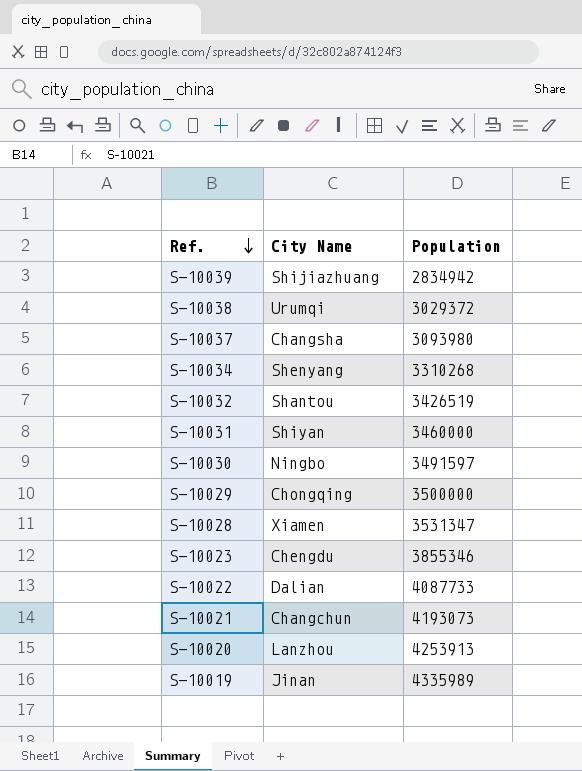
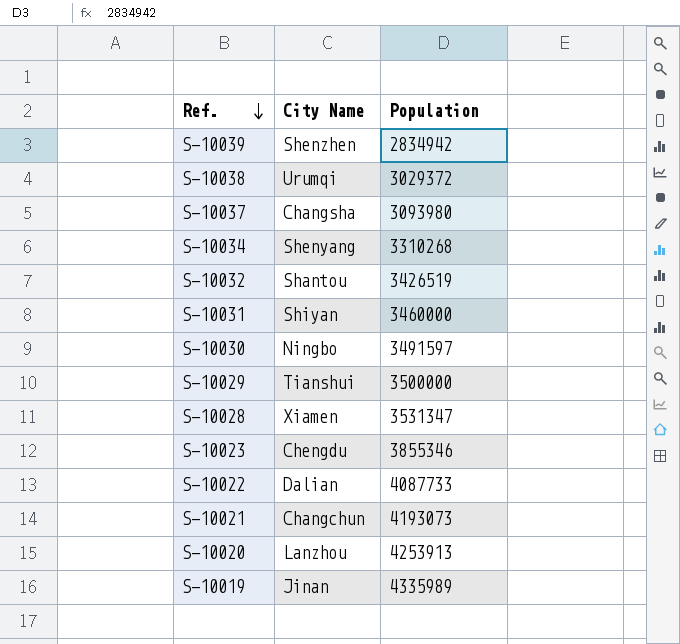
S-10039 | City Name: Shijiazhuang -> Shenzhen
S-10029 | City Name: Chongqing -> Tianshui

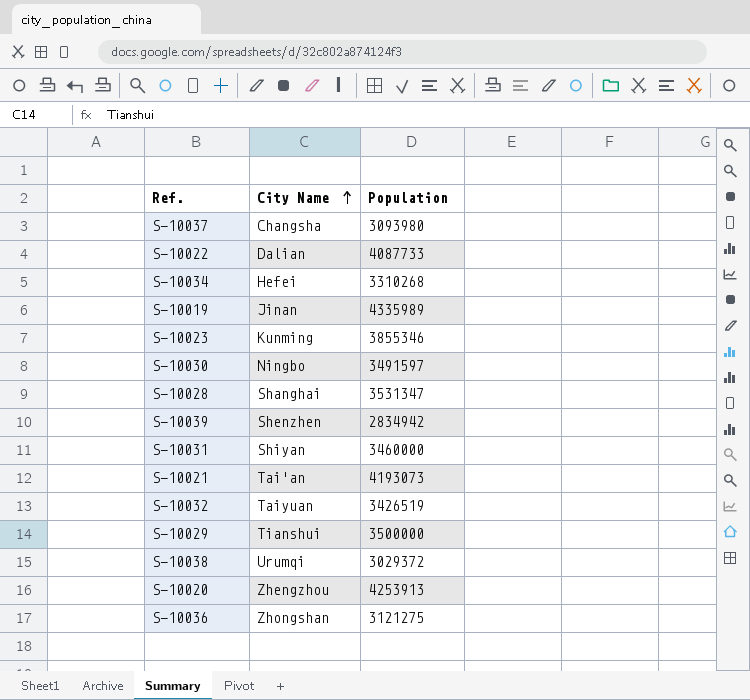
row order: Ref. descending -> City Name ascending
S-10034 | City Name: Shenyang -> Hefei
S-10023 | City Name: Chengdu -> Kunming
S-10028 | City Name: Xiamen -> Shanghai
S-10021 | City Name: Changchun -> Tai'an
S-10032 | City Name: Shantou -> Taiyuan
S-10020 | City Name: Lanzhou -> Zhengzhou
row S-10036: none -> Zhongshan | 3121275

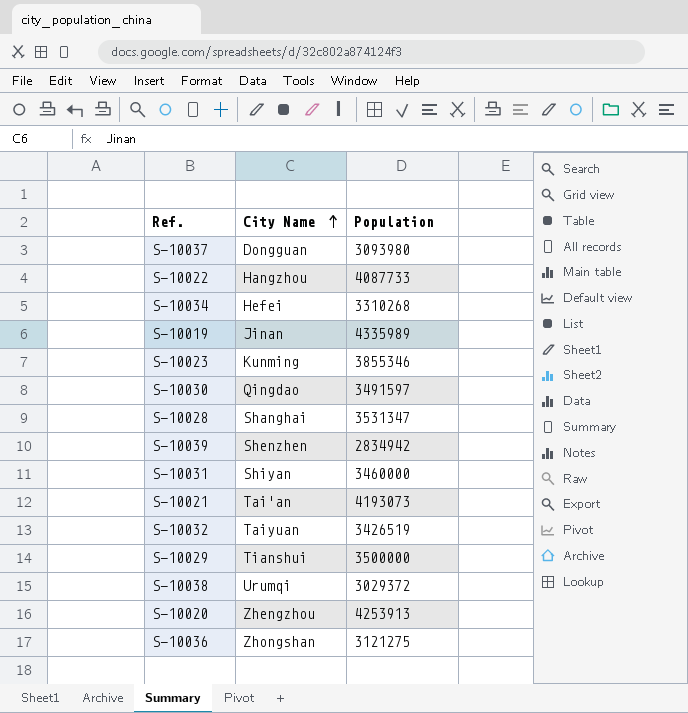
S-10037 | City Name: Changsha -> Dongguan
S-10022 | City Name: Dalian -> Hangzhou
S-10030 | City Name: Ningbo -> Qingdao

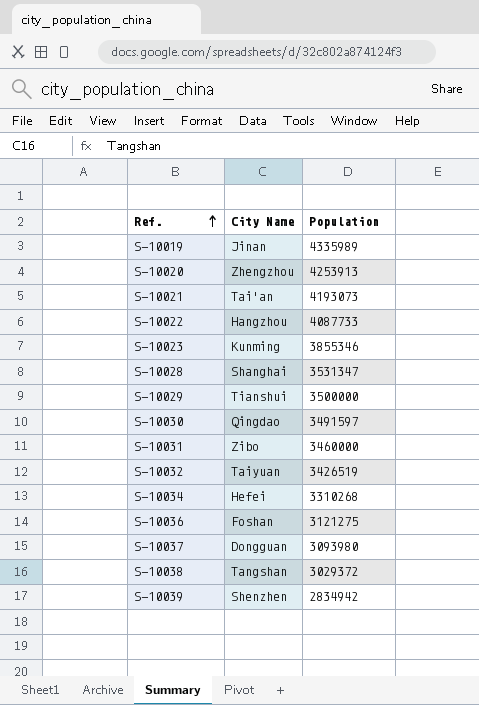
row order: City Name ascending -> Ref. ascending
S-10031 | City Name: Shiyan -> Zibo
S-10036 | City Name: Zhongshan -> Foshan
S-10038 | City Name: Urumqi -> Tangshan

